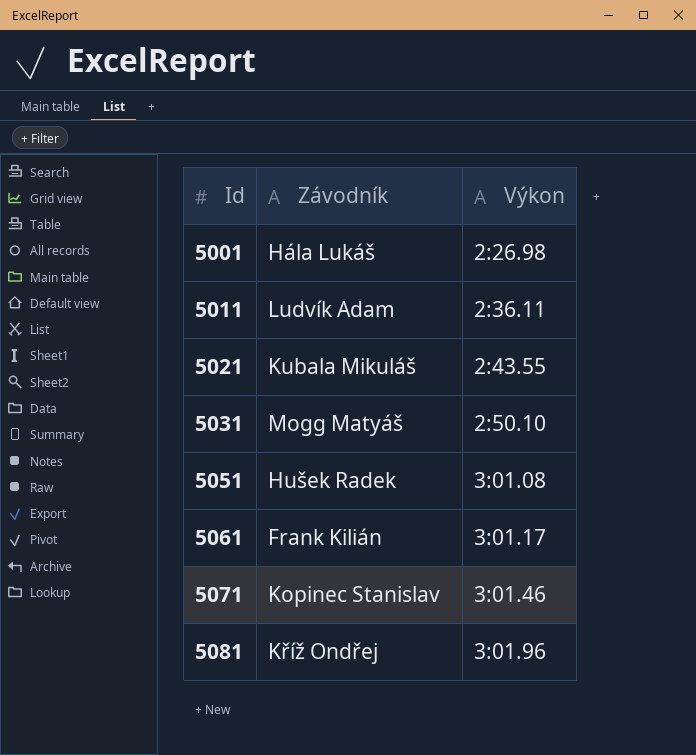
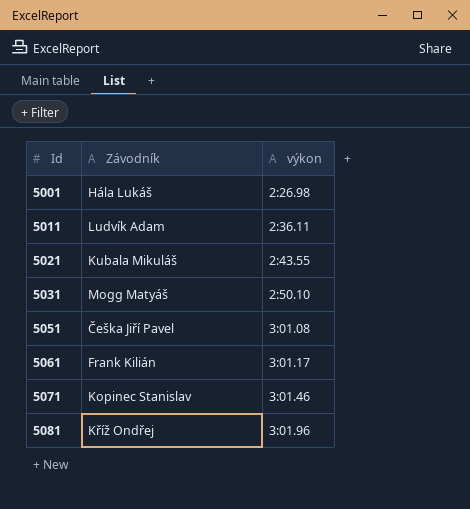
column name: Výkon -> výkon
5051 | Závodník: Hušek Radek -> Češka Jiří Pavel

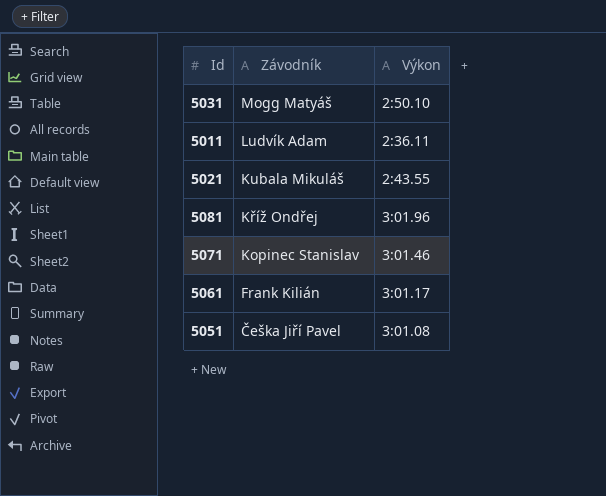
row order: Id ascending -> Závodník descending
column name: výkon -> Výkon
row 5001: Hála Lukáš | 2:26.98 -> none

